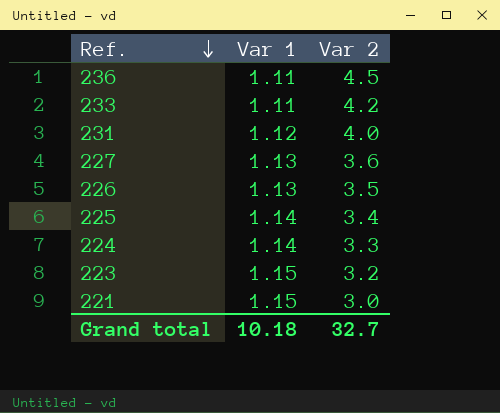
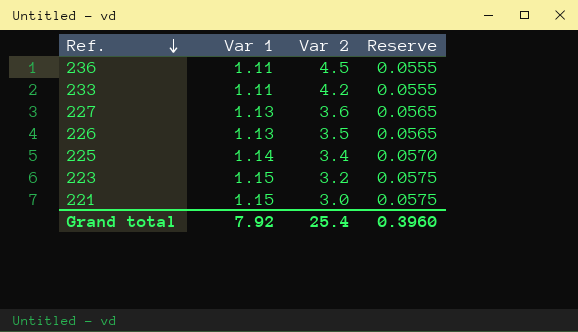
column Reserve | formula: none -> [Var 1] * 0.05
row 231: 1.12 | 4.0 -> none
row 224: 1.14 | 3.3 -> none
Grand total | Var 1: 10.18 -> 7.92
Grand total | Var 2: 32.7 -> 25.4

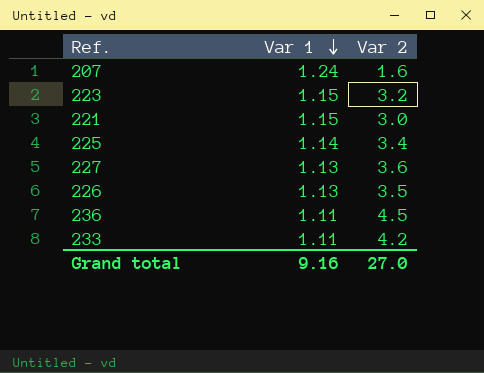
row order: Ref. descending -> Var 1 descending
column Reserve | formula: [Var 1] * 0.05 -> none
row 207: none -> 1.24 | 1.6
Grand total | Var 1: 7.92 -> 9.16
Grand total | Var 2: 25.4 -> 27.0

